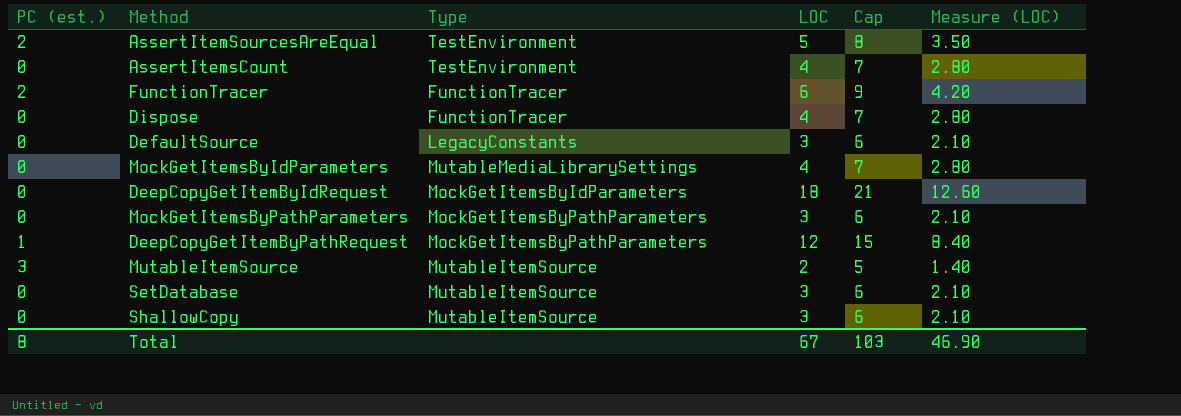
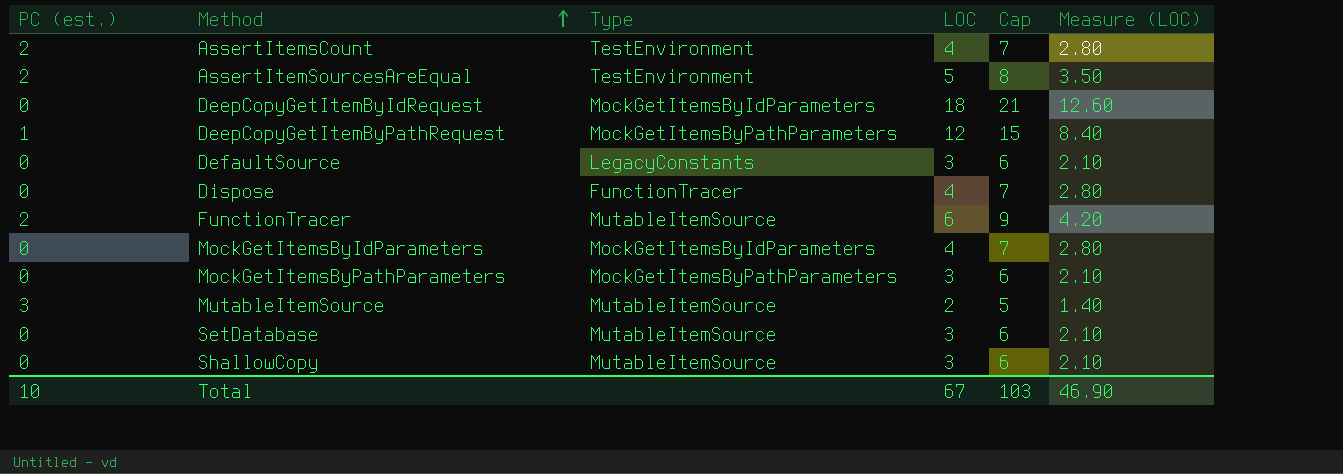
row order: none -> Method ascending
AssertItemsCount | PC (est.): 0 -> 2
FunctionTracer | Type: FunctionTracer -> MutableItemSource
MockGetItemsByIdParameters | Type: MutableMediaLibrarySettings -> MockGetItemsByIdParameters
Total | PC (est.): 8 -> 10

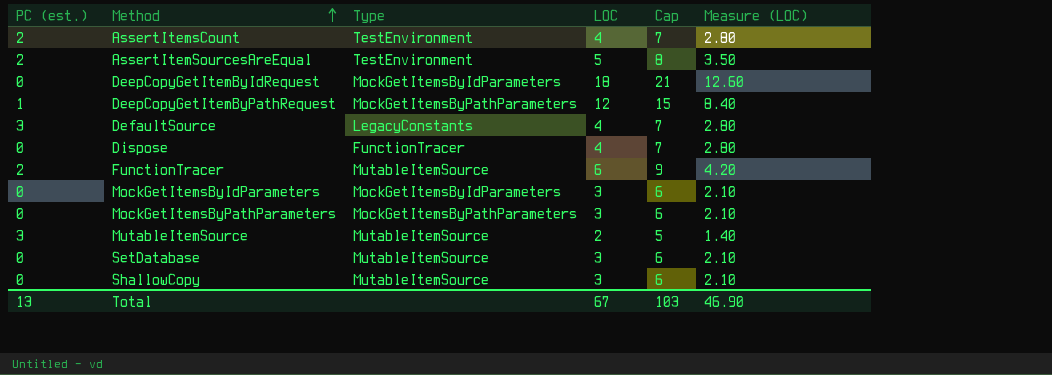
DefaultSource | PC (est.): 0 -> 3
DefaultSource | LOC: 3 -> 4
DefaultSource | Cap: 6 -> 7
DefaultSource | Measure (LOC): 2.10 -> 2.80
MockGetItemsByIdParameters | LOC: 4 -> 3
MockGetItemsByIdParameters | Cap: 7 -> 6
MockGetItemsByIdParameters | Measure (LOC): 2.80 -> 2.10
Total | PC (est.): 10 -> 13

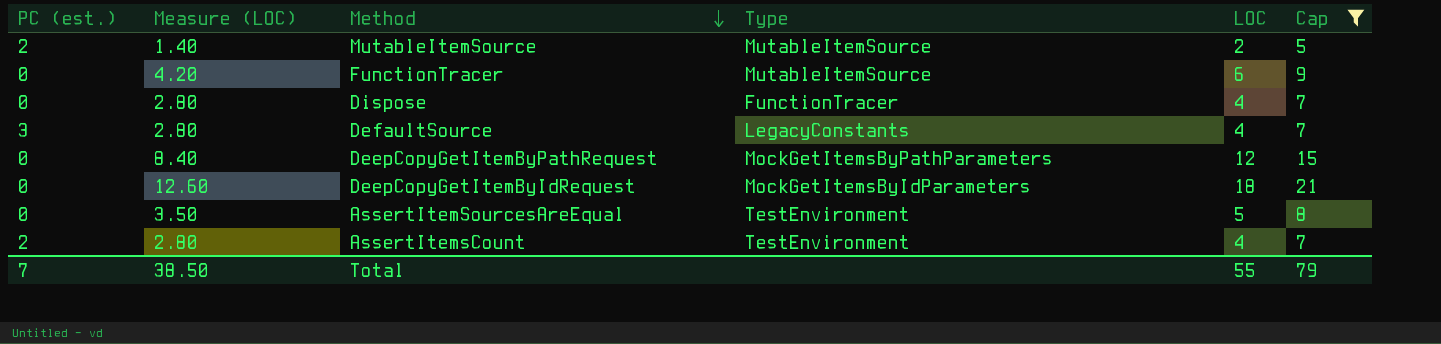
filter: none -> Cap != 6
row order: Method ascending -> Method descending
column Measure (LOC) | position: 6 -> 2
MutableItemSource | PC (est.): 3 -> 2
FunctionTracer | PC (est.): 2 -> 0
DeepCopyGetItemByPathRequest | PC (est.): 1 -> 0
AssertItemSourcesAreEqual | PC (est.): 2 -> 0
Total | PC (est.): 13 -> 7
Total | Measure (LOC): 46.90 -> 38.50
Total | LOC: 67 -> 55
Total | Cap: 103 -> 79

